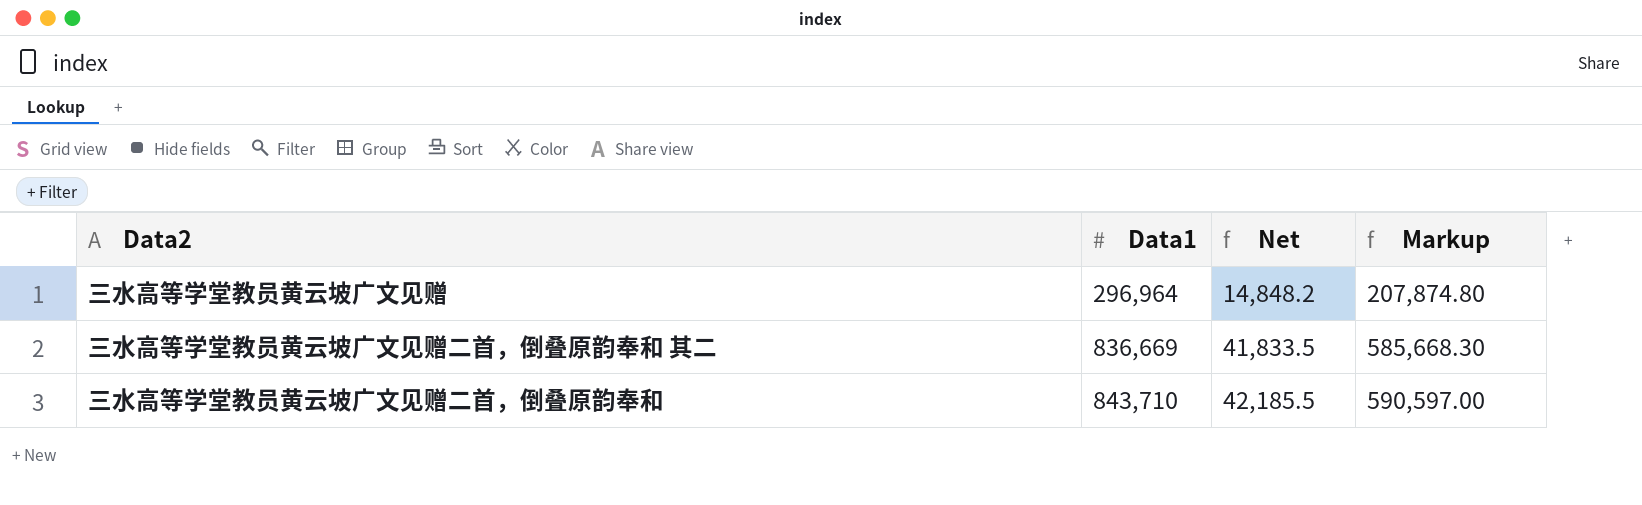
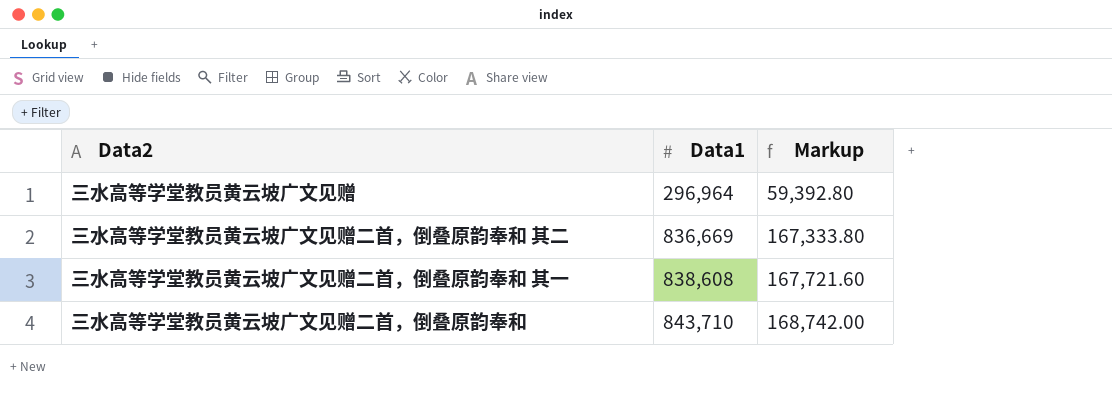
column Net | formula: [Data1] * 0.05 -> none
column Markup | formula: [Data1] * 0.7 -> [Data1] * 0.2
row 三水高等学堂教员黄云坡广文见赠二首，倒叠原韵奉和 其一: none -> 838,608 | 167,721.60

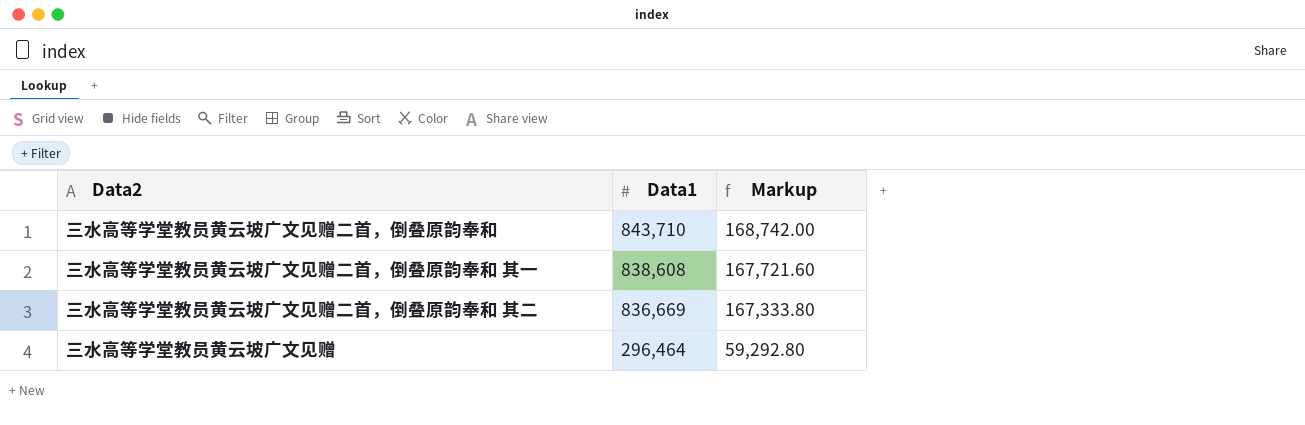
row order: Data1 ascending -> Data1 descending
三水高等学堂教员黄云坡广文见赠 | Data1: 296,964 -> 296,464
三水高等学堂教员黄云坡广文见赠 | Markup: 59,392.80 -> 59,292.80

